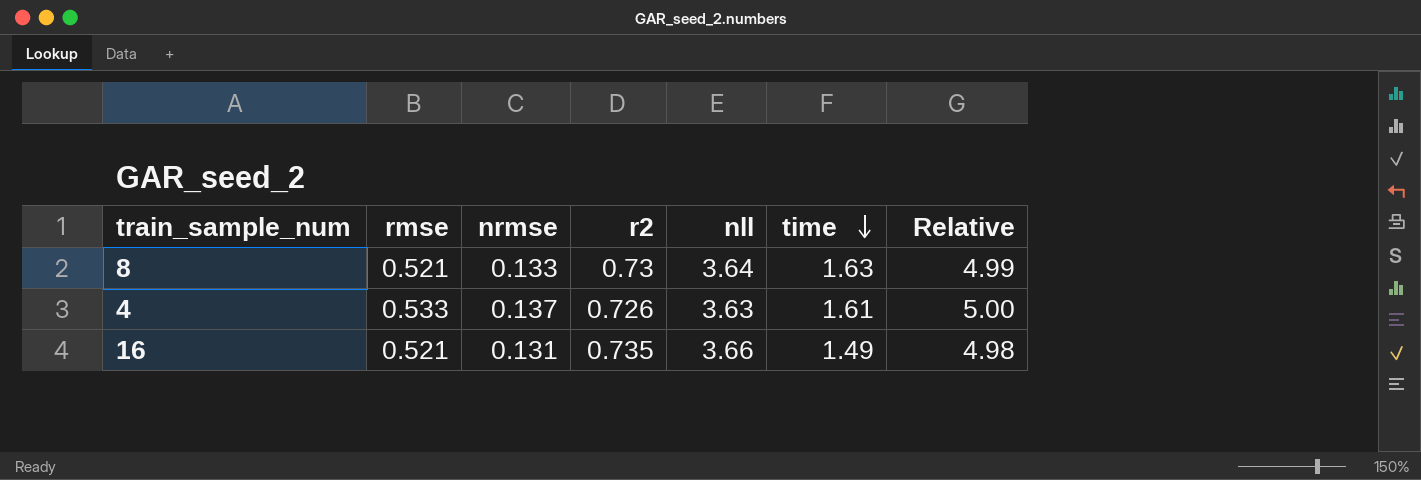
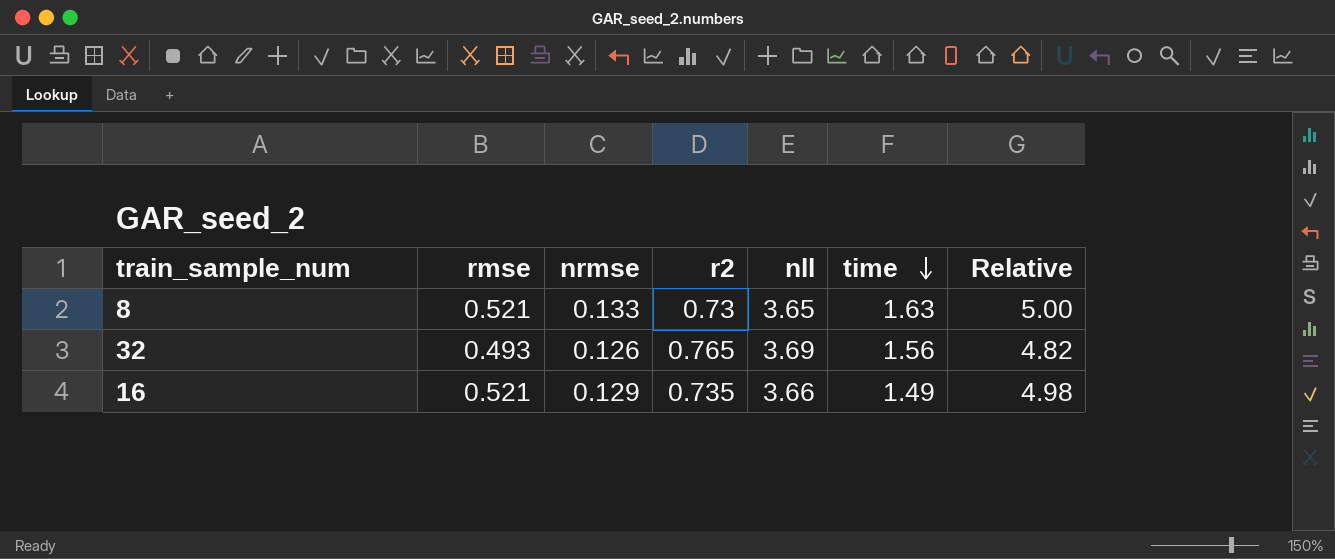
row 4: 0.533 | 0.137 | 0.726 | 3.63 | 1.61 | 5.00 -> none
8 | nll: 3.64 -> 3.65
8 | Relative: 4.99 -> 5.00
row 32: none -> 0.493 | 0.126 | 0.765 | 3.69 | 1.56 | 4.82
16 | nrmse: 0.131 -> 0.129

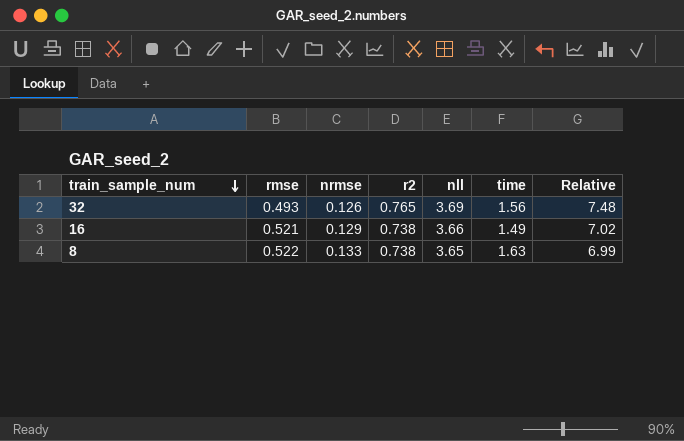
row order: time descending -> train_sample_num descending
column Relative | formula: [nll] / [r2] -> [nll] / [rmse]
16 | r2: 0.735 -> 0.738
8 | rmse: 0.521 -> 0.522
8 | r2: 0.73 -> 0.738

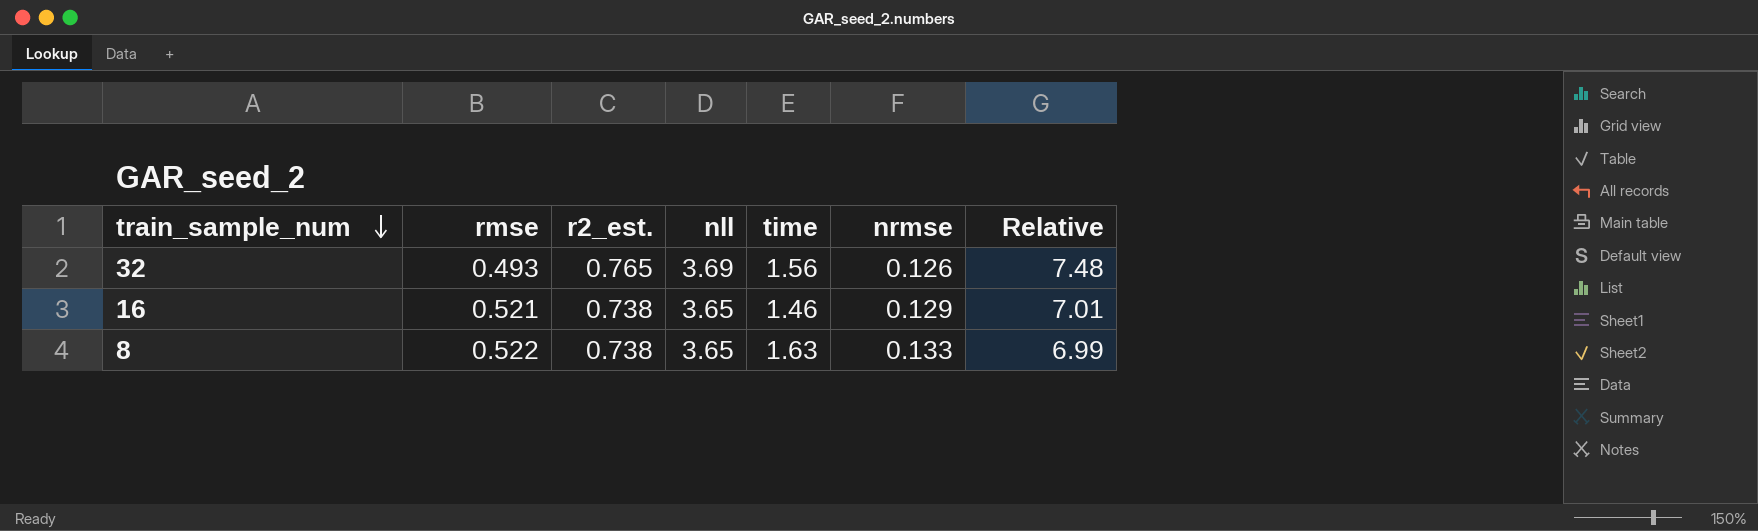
column name: r2 -> r2_est.
column nrmse | position: 3 -> 6
16 | nll: 3.66 -> 3.65
16 | time: 1.49 -> 1.46
16 | Relative: 7.02 -> 7.01

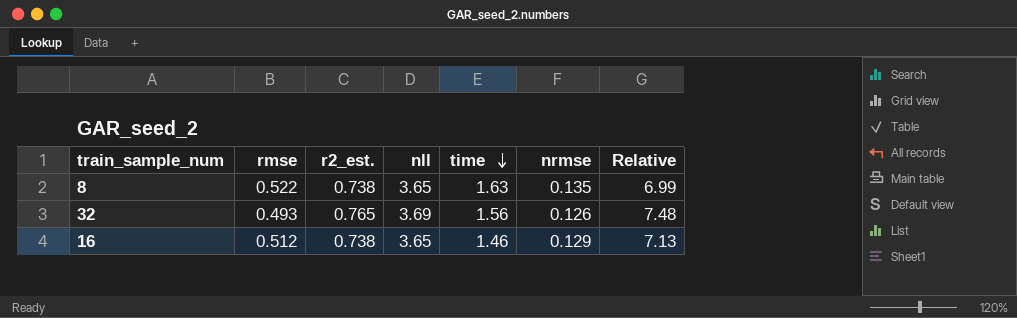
row order: train_sample_num descending -> time descending
8 | nrmse: 0.133 -> 0.135
16 | rmse: 0.521 -> 0.512
16 | Relative: 7.01 -> 7.13

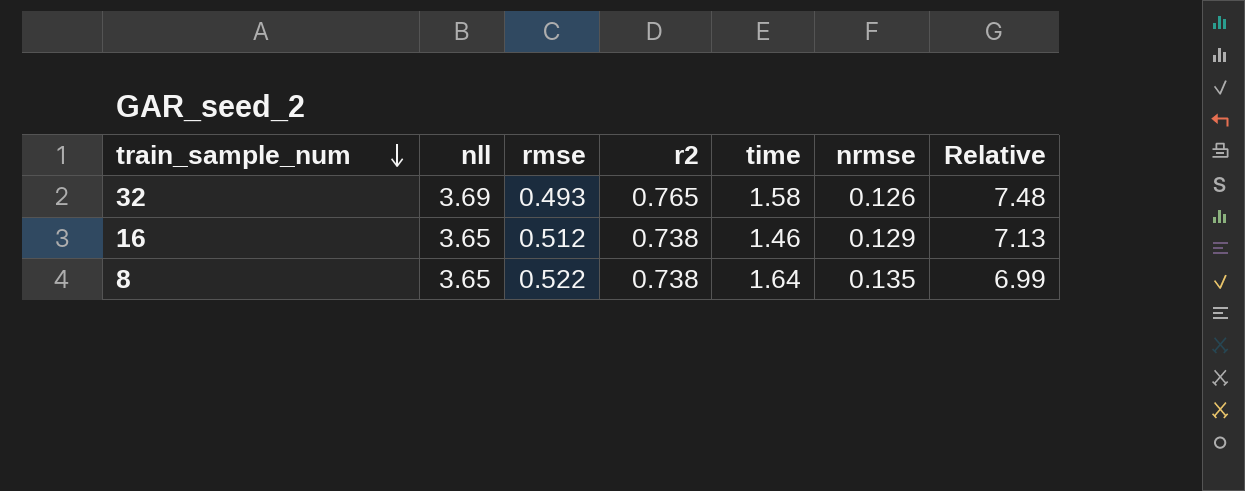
row order: time descending -> train_sample_num descending
column nll | position: 4 -> 2
column name: r2_est. -> r2
32 | time: 1.56 -> 1.58
8 | time: 1.63 -> 1.64

